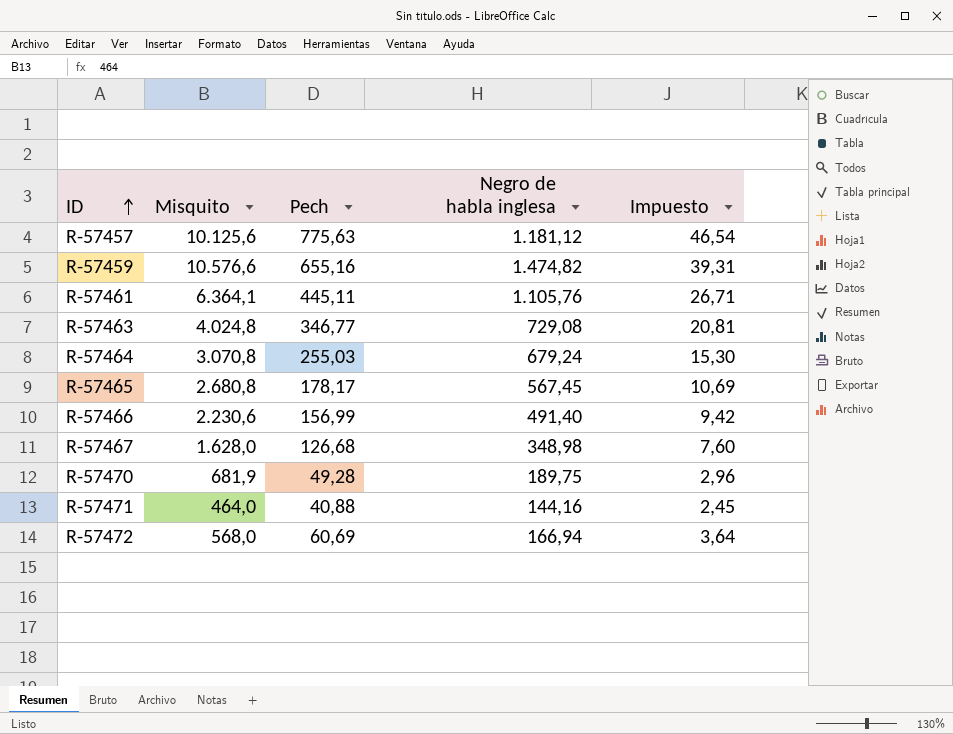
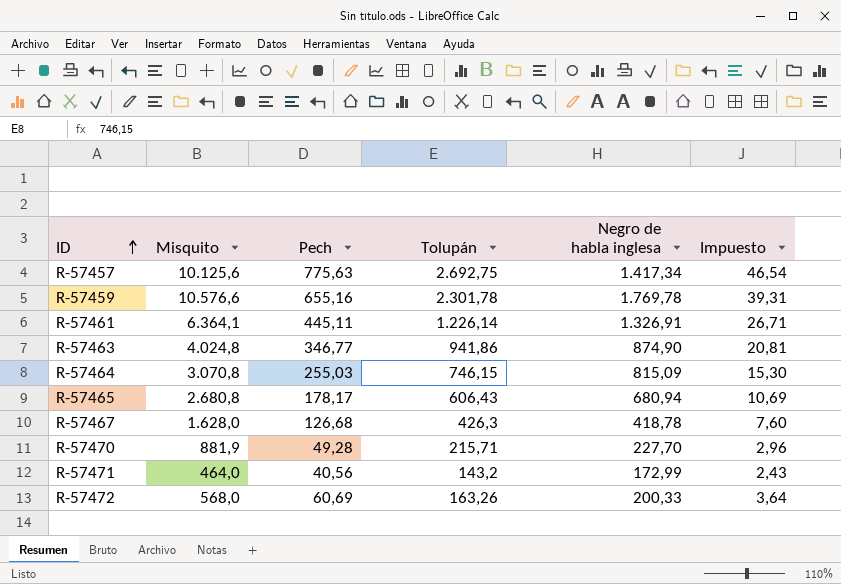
column Tolupán | position: none -> 4
row R-57466: 2.230,6 | 156,99 | 491,40 | 9,42 -> none
R-57457 | Negro de habla inglesa: 1.181,12 -> 1.417,34
R-57459 | Negro de habla inglesa: 1.474,82 -> 1.769,78
R-57461 | Negro de habla inglesa: 1.105,76 -> 1.326,91
R-57463 | Negro de habla inglesa: 729,08 -> 874,90
R-57464 | Negro de habla inglesa: 679,24 -> 815,09
R-57465 | Negro de habla inglesa: 567,45 -> 680,94
R-57467 | Negro de habla inglesa: 348,98 -> 418,78
R-57470 | Misquito: 681,9 -> 881,9
R-57470 | Negro de habla inglesa: 189,75 -> 227,70
R-57471 | Pech: 40,88 -> 40,56
R-57471 | Negro de habla inglesa: 144,16 -> 172,99
R-57471 | Impuesto: 2,45 -> 2,43
R-57472 | Negro de habla inglesa: 166,94 -> 200,33

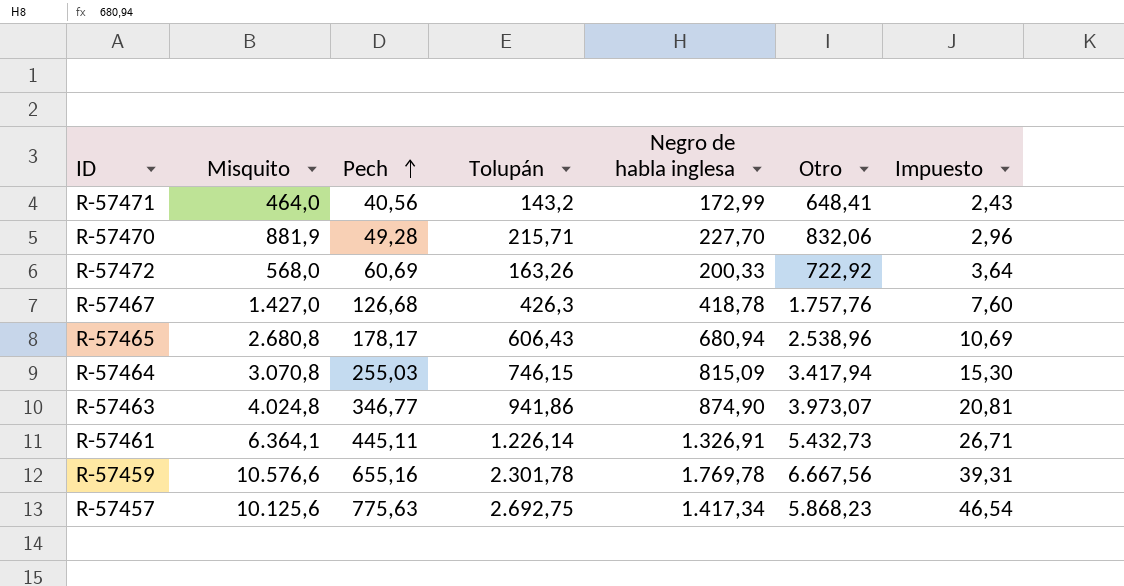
row order: ID ascending -> Pech ascending
column Otro | position: none -> 6
R-57467 | Misquito: 1.628,0 -> 1.427,0

